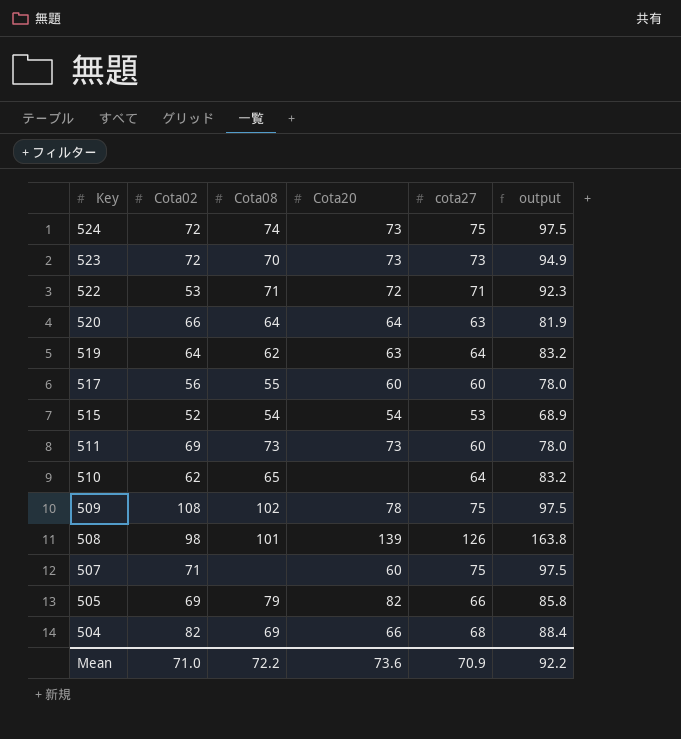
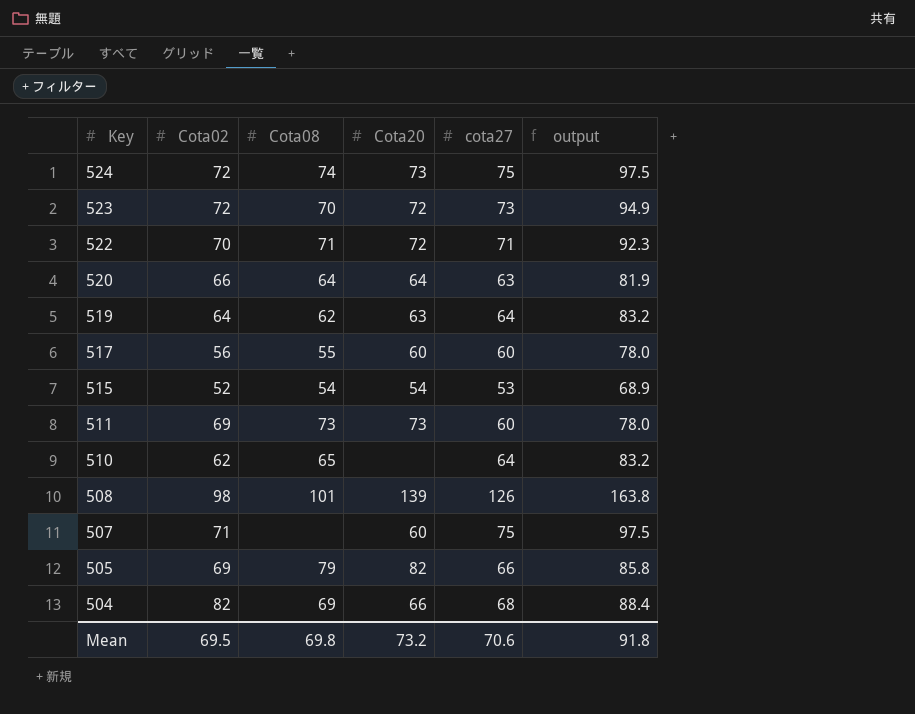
row 509: 108 | 102 | 78 | 75 | 97.5 -> none
523 | Cota20: 73 -> 72
522 | Cota02: 53 -> 70
Mean | Cota02: 71.0 -> 69.5
Mean | Cota08: 72.2 -> 69.8
Mean | Cota20: 73.6 -> 73.2
Mean | cota27: 70.9 -> 70.6
Mean | output: 92.2 -> 91.8

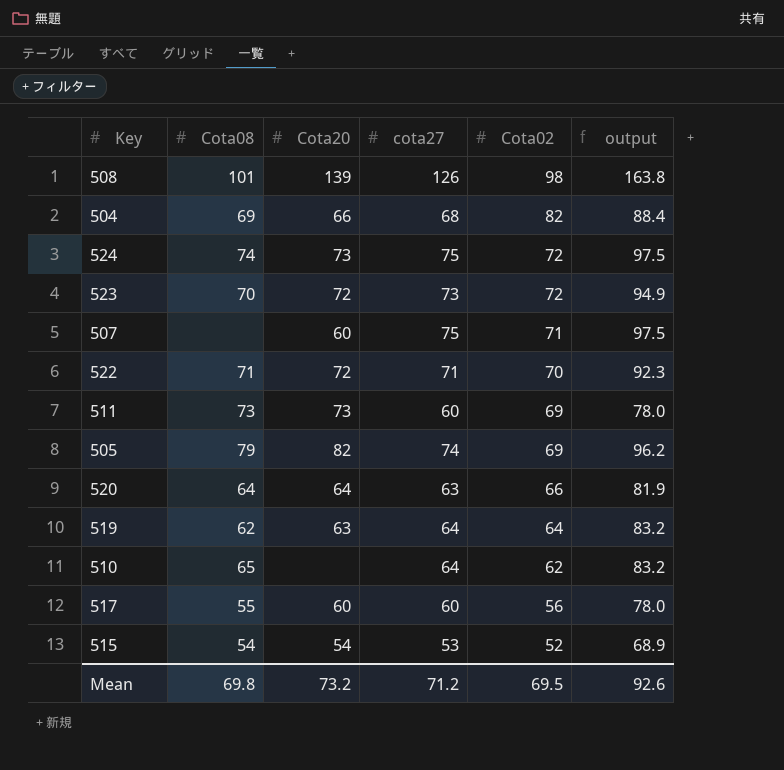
row order: Key descending -> Cota02 descending
column Cota02 | position: 2 -> 5
505 | cota27: 66 -> 74
505 | output: 85.8 -> 96.2
Mean | cota27: 70.6 -> 71.2
Mean | output: 91.8 -> 92.6

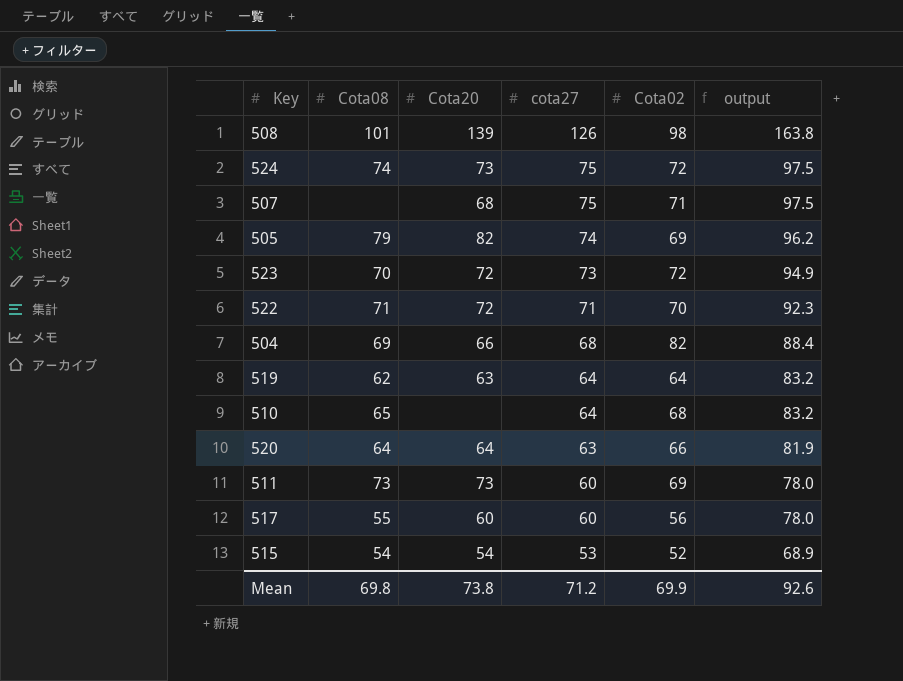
row order: Cota02 descending -> cota27 descending
507 | Cota20: 60 -> 68
510 | Cota02: 62 -> 68
Mean | Cota20: 73.2 -> 73.8
Mean | Cota02: 69.5 -> 69.9

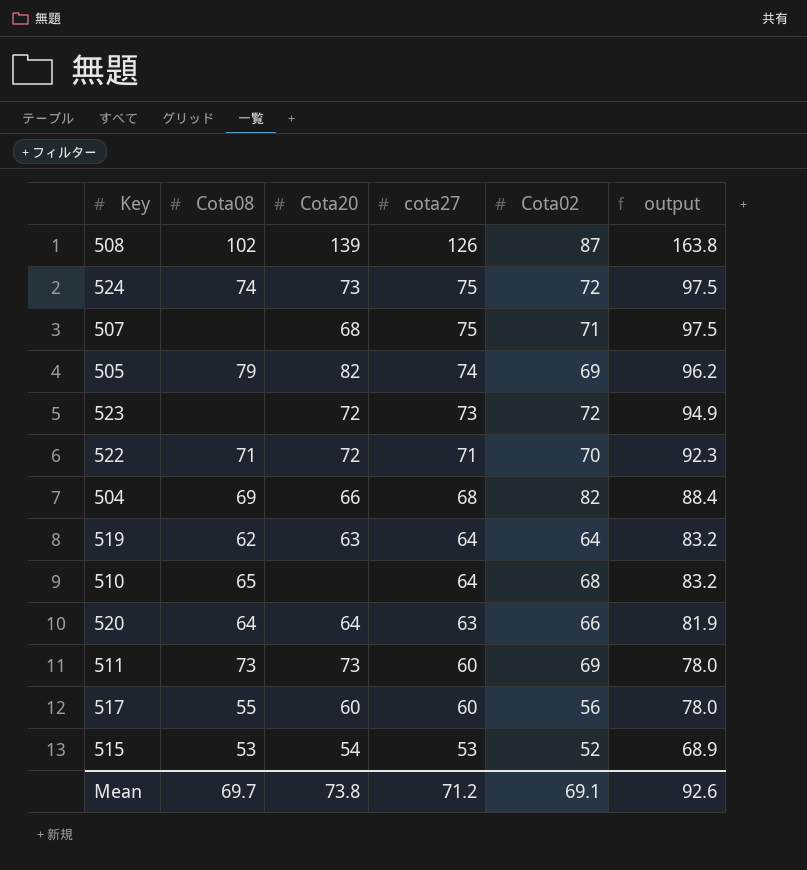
508 | Cota08: 101 -> 102
508 | Cota02: 98 -> 87
523 | Cota08: 70 -> none
515 | Cota08: 54 -> 53
Mean | Cota08: 69.8 -> 69.7
Mean | Cota02: 69.9 -> 69.1

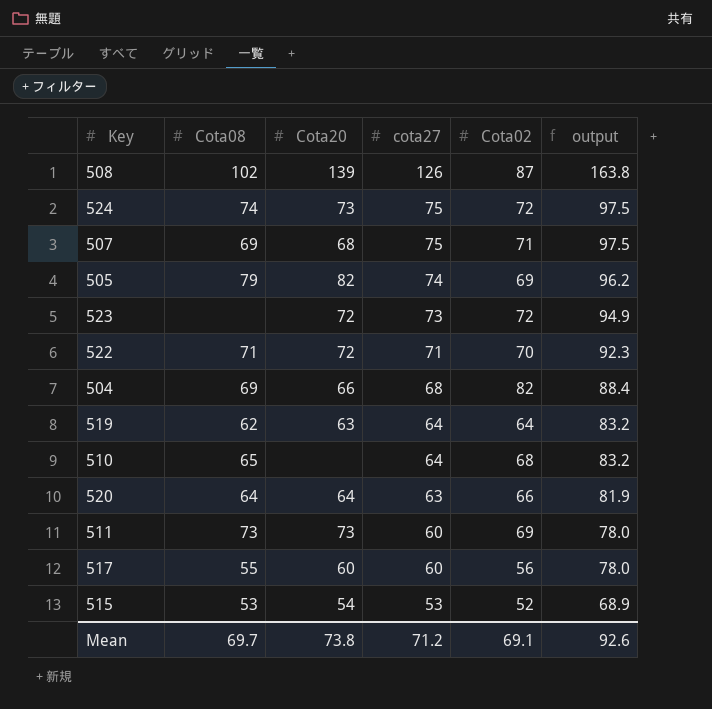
507 | Cota08: none -> 69

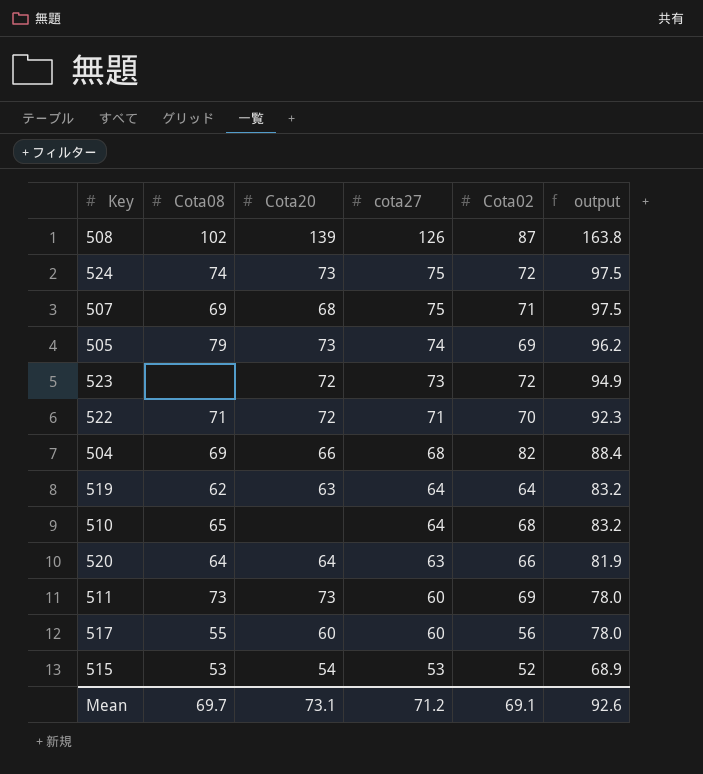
505 | Cota20: 82 -> 73
Mean | Cota20: 73.8 -> 73.1

